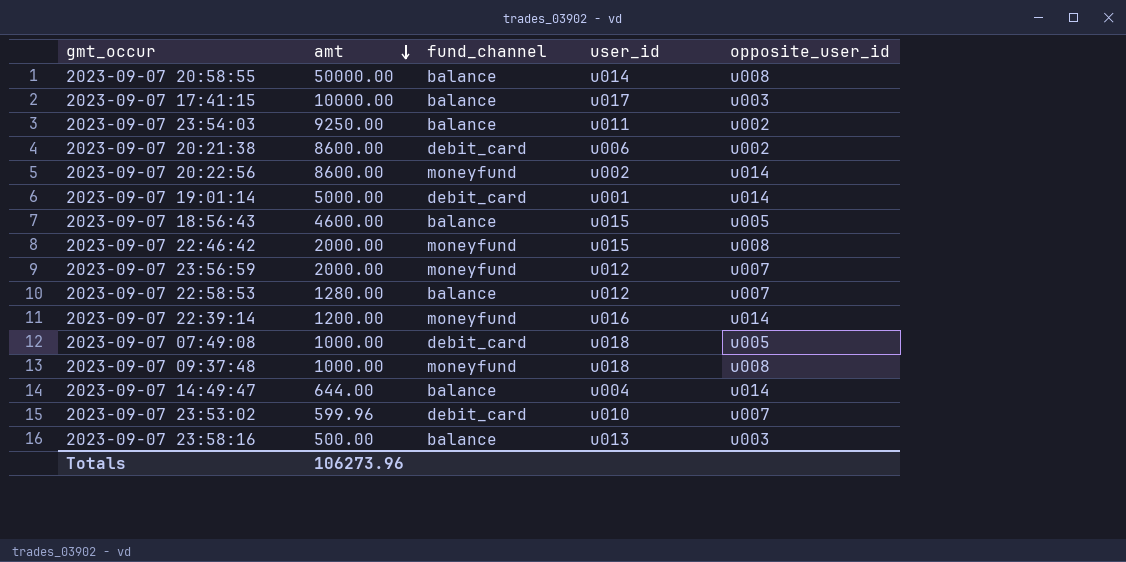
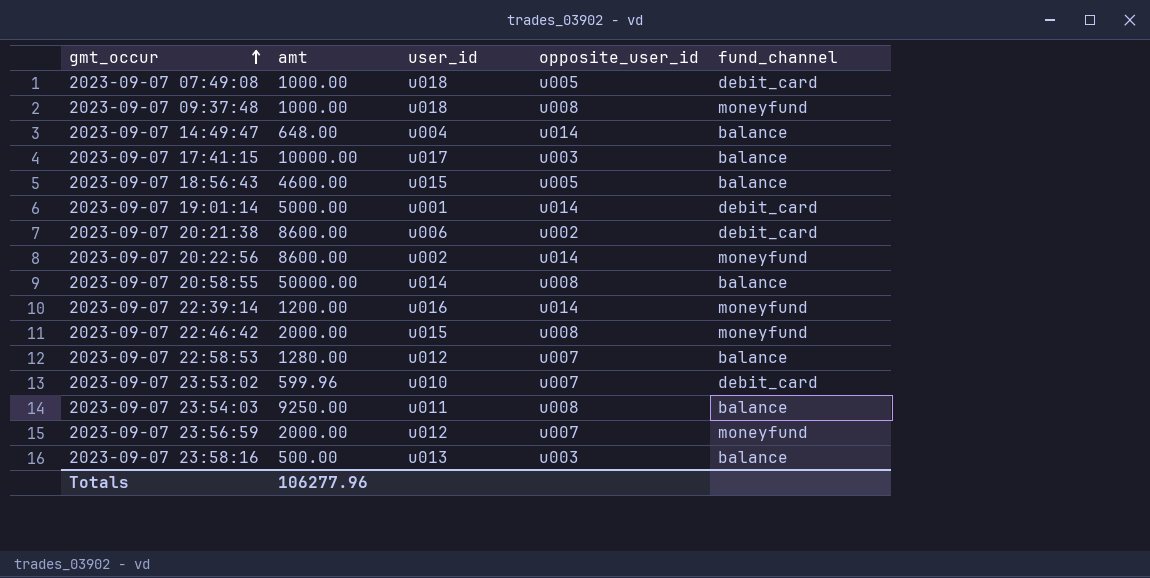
row order: amt descending -> gmt_occur ascending
column fund_channel | position: 3 -> 5
2023-09-07 14:49:47 | amt: 644.00 -> 648.00
2023-09-07 23:54:03 | opposite_user_id: u002 -> u008
Totals | amt: 106273.96 -> 106277.96

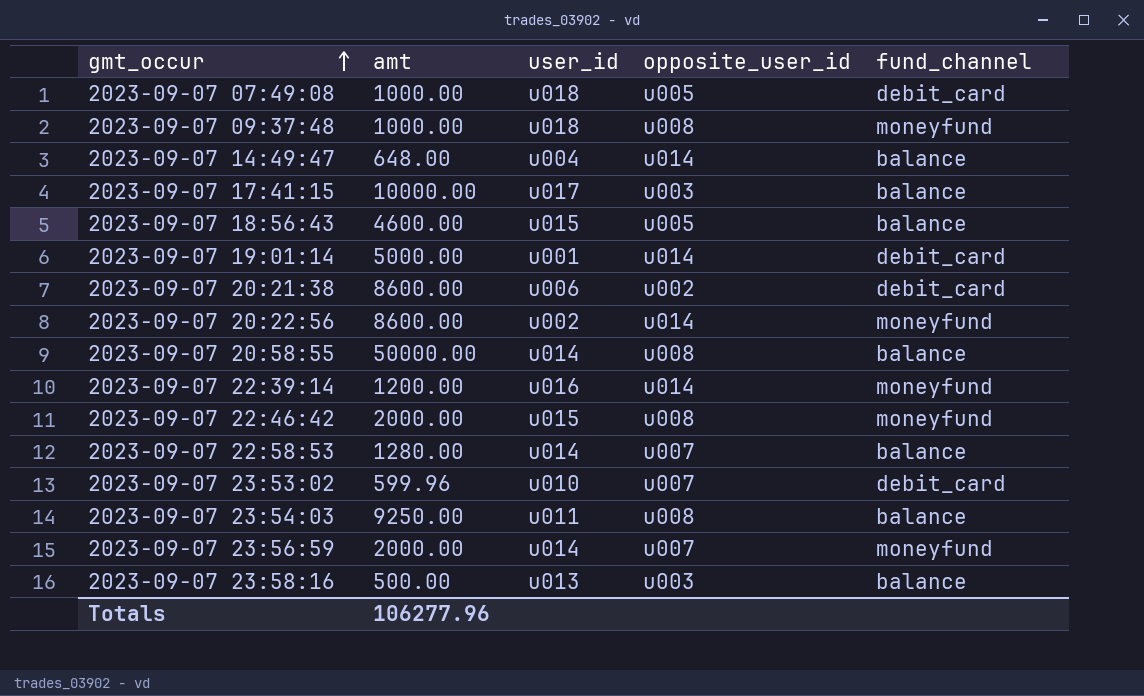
2023-09-07 22:58:53 | user_id: u012 -> u014
2023-09-07 23:56:59 | user_id: u012 -> u014

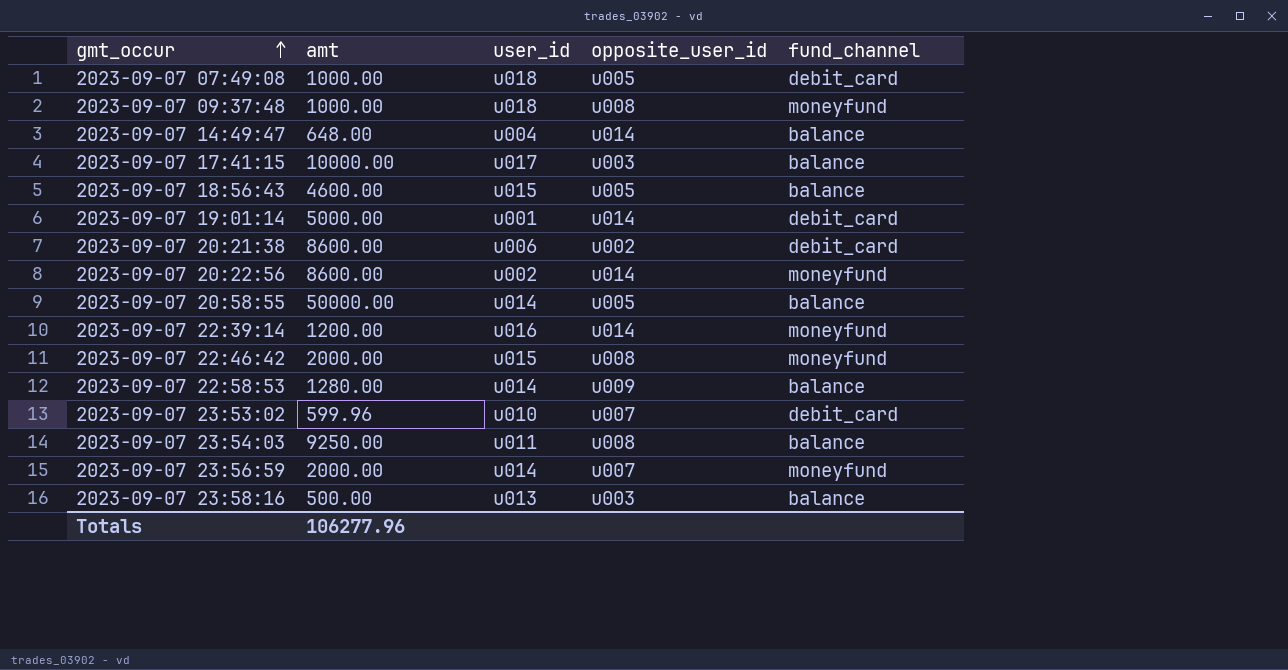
2023-09-07 20:58:55 | opposite_user_id: u008 -> u005
2023-09-07 22:58:53 | opposite_user_id: u007 -> u009

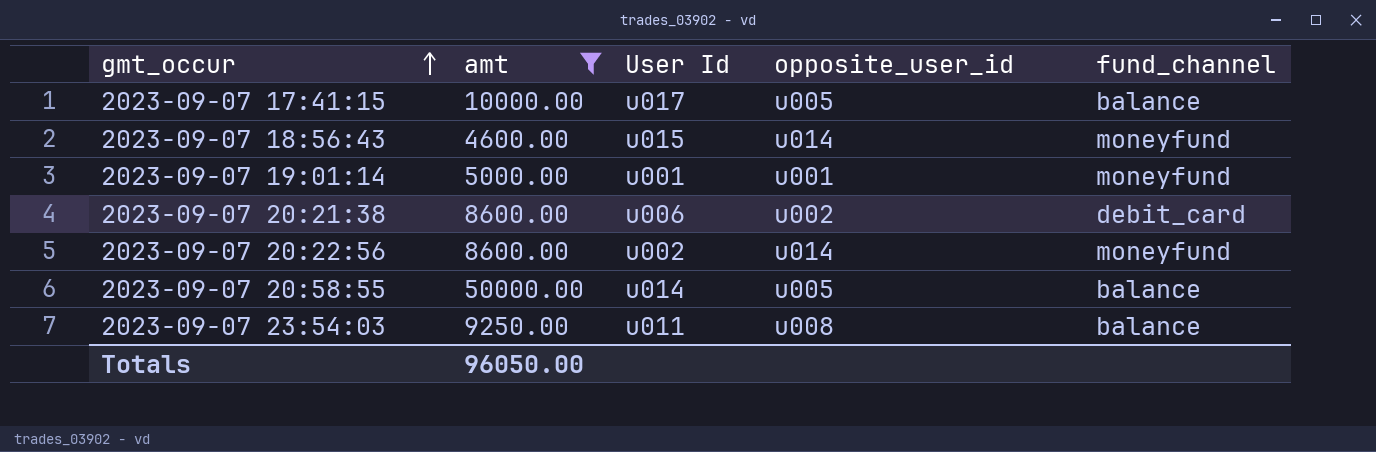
filter: none -> amt >= 4600.00
column name: user_id -> User Id
2023-09-07 17:41:15 | opposite_user_id: u003 -> u005
2023-09-07 18:56:43 | opposite_user_id: u005 -> u014
2023-09-07 18:56:43 | fund_channel: balance -> moneyfund
2023-09-07 19:01:14 | opposite_user_id: u014 -> u001
2023-09-07 19:01:14 | fund_channel: debit_card -> moneyfund
Totals | amt: 106277.96 -> 96050.00

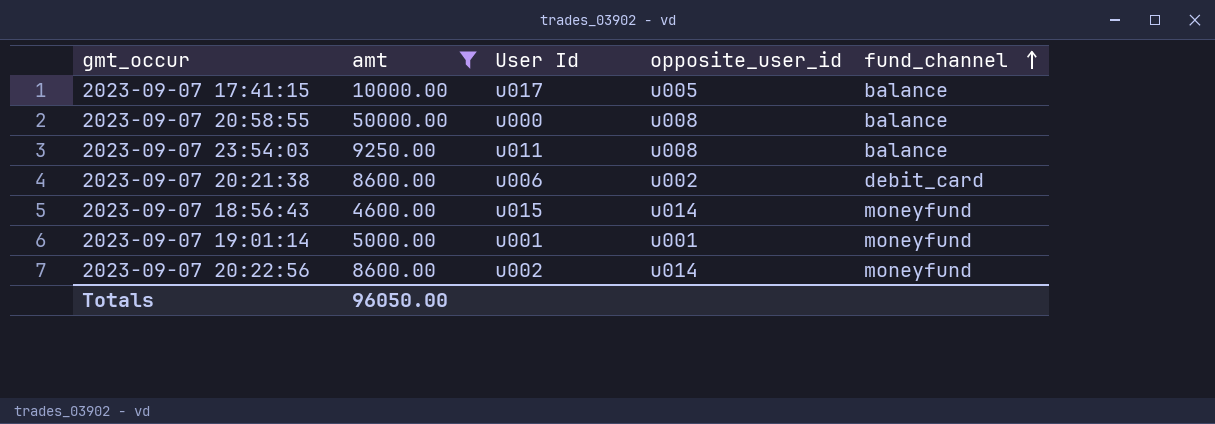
row order: gmt_occur ascending -> fund_channel ascending
2023-09-07 20:58:55 | User Id: u014 -> u000
2023-09-07 20:58:55 | opposite_user_id: u005 -> u008

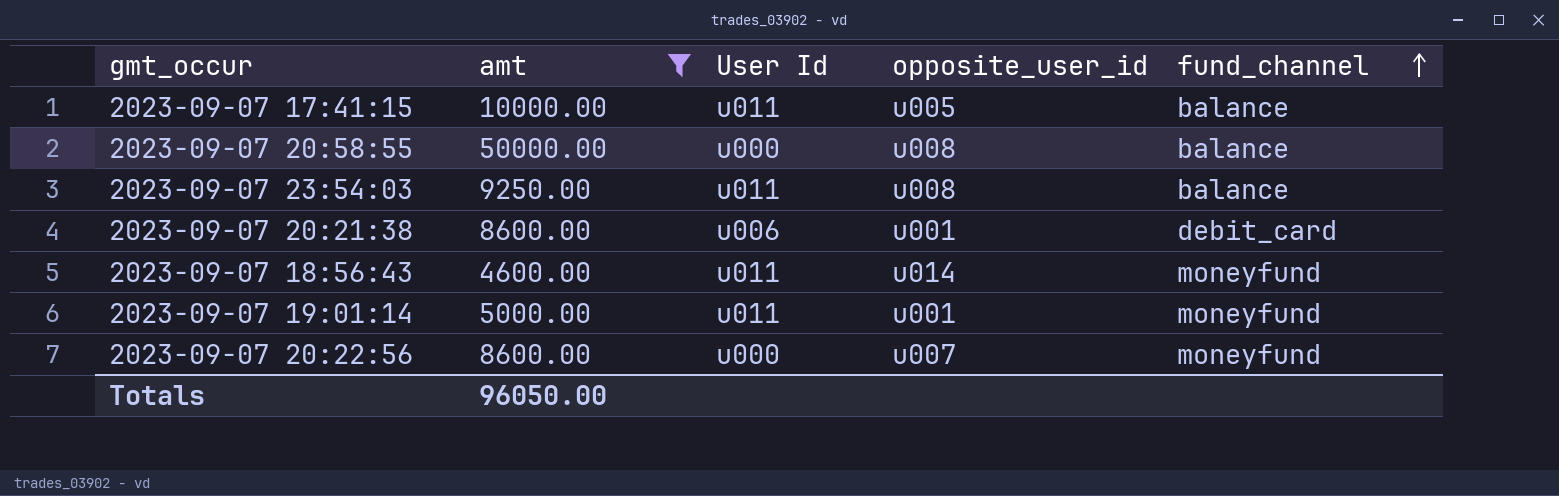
2023-09-07 17:41:15 | User Id: u017 -> u011
2023-09-07 20:21:38 | opposite_user_id: u002 -> u001
2023-09-07 18:56:43 | User Id: u015 -> u011
2023-09-07 19:01:14 | User Id: u001 -> u011
2023-09-07 20:22:56 | User Id: u002 -> u000
2023-09-07 20:22:56 | opposite_user_id: u014 -> u007

